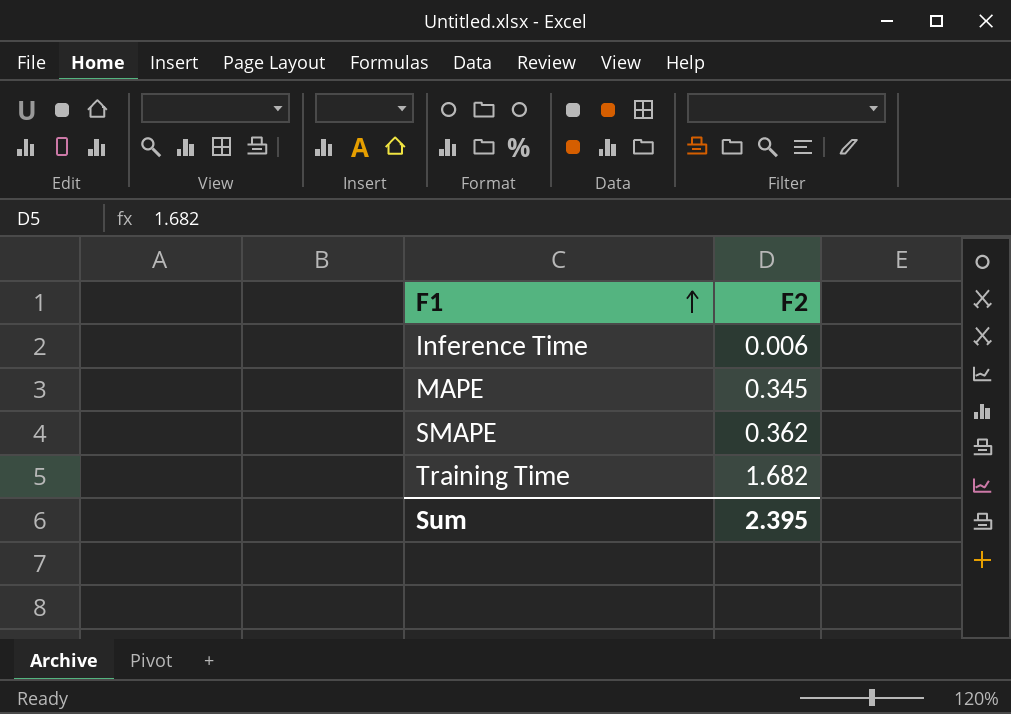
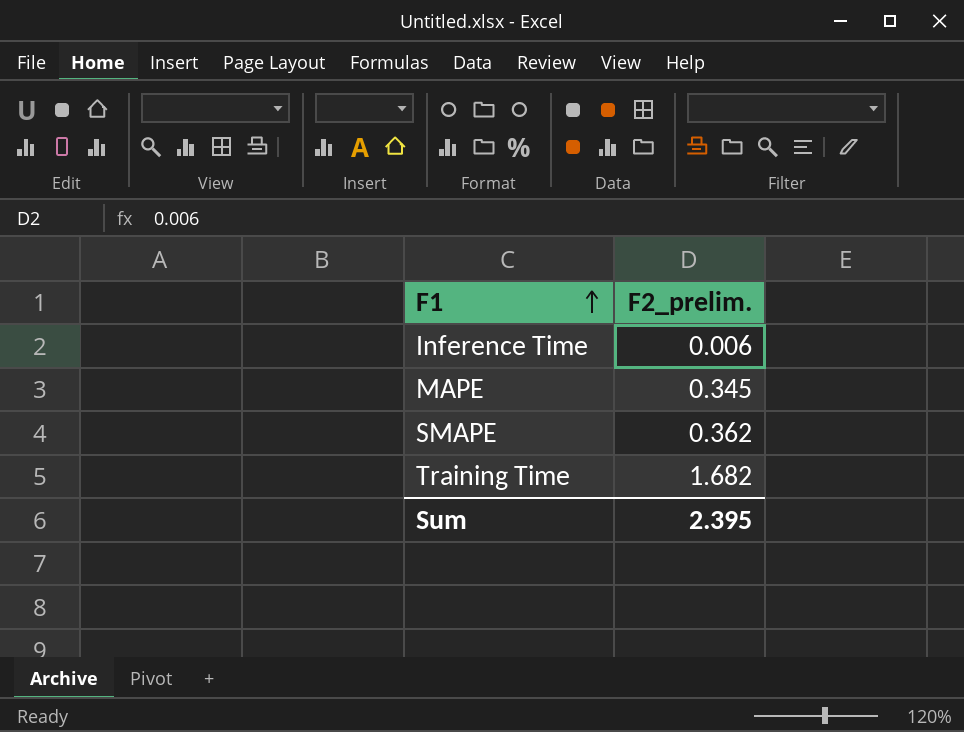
column name: F2 -> F2_prelim.

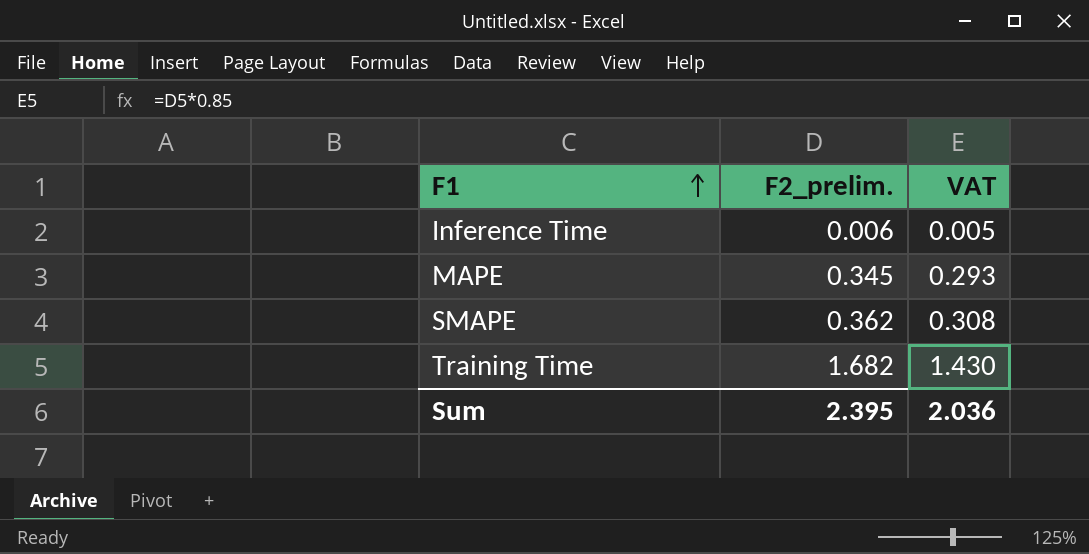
column VAT | formula: none -> [F2_prelim.] * 0.85

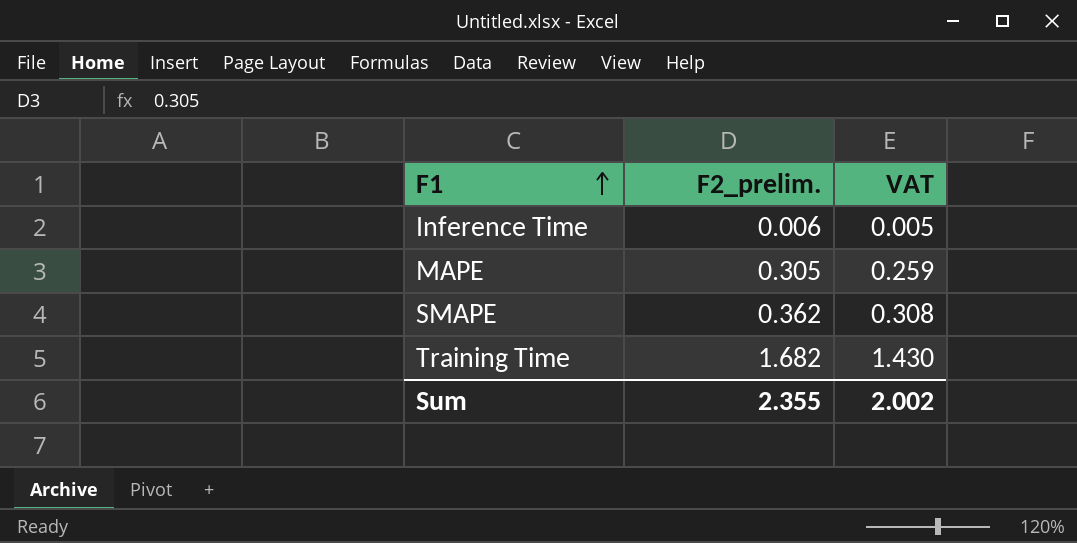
MAPE | F2_prelim.: 0.345 -> 0.305
MAPE | VAT: 0.293 -> 0.259
Sum | F2_prelim.: 2.395 -> 2.355
Sum | VAT: 2.036 -> 2.002

